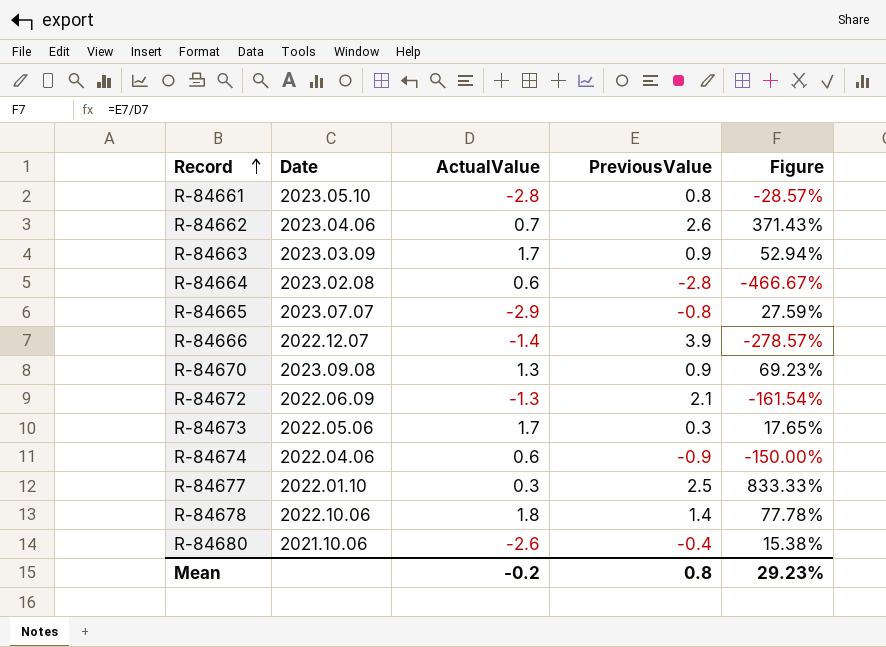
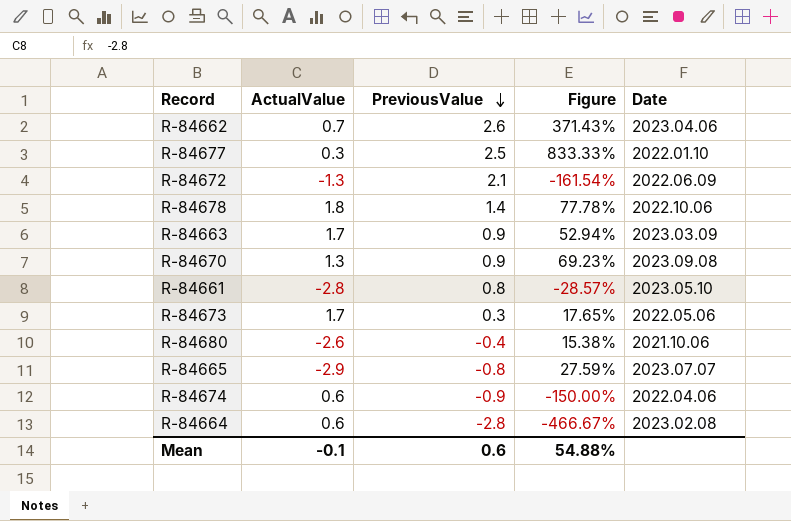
row order: Record ascending -> PreviousValue descending
column Date | position: 2 -> 5
row R-84666: 2022.12.07 | -1.4 | 3.9 | -278.57% -> none
Mean | ActualValue: -0.2 -> -0.1
Mean | PreviousValue: 0.8 -> 0.6
Mean | Figure: 29.23% -> 54.88%

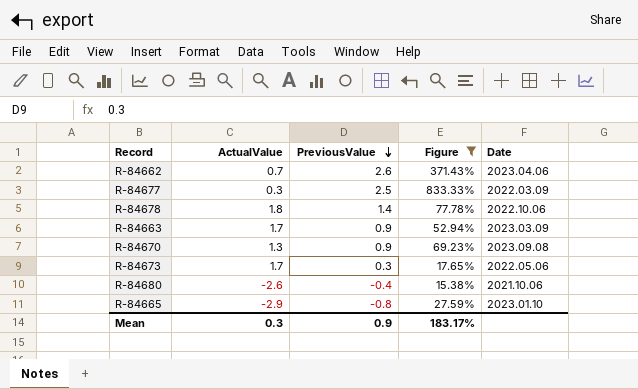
filter: none -> Figure >= 15.38%
R-84677 | Date: 2022.01.10 -> 2022.03.09
R-84665 | Date: 2023.07.07 -> 2023.01.10
Mean | ActualValue: -0.1 -> 0.3
Mean | PreviousValue: 0.6 -> 0.9
Mean | Figure: 54.88% -> 183.17%

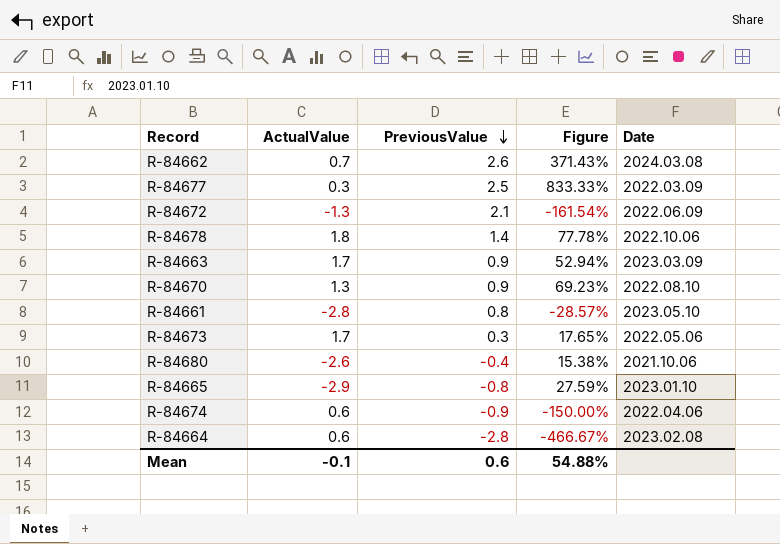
filter: Figure >= 15.38% -> none
R-84662 | Date: 2023.04.06 -> 2024.03.08
R-84670 | Date: 2023.09.08 -> 2022.08.10
Mean | ActualValue: 0.3 -> -0.1
Mean | PreviousValue: 0.9 -> 0.6
Mean | Figure: 183.17% -> 54.88%

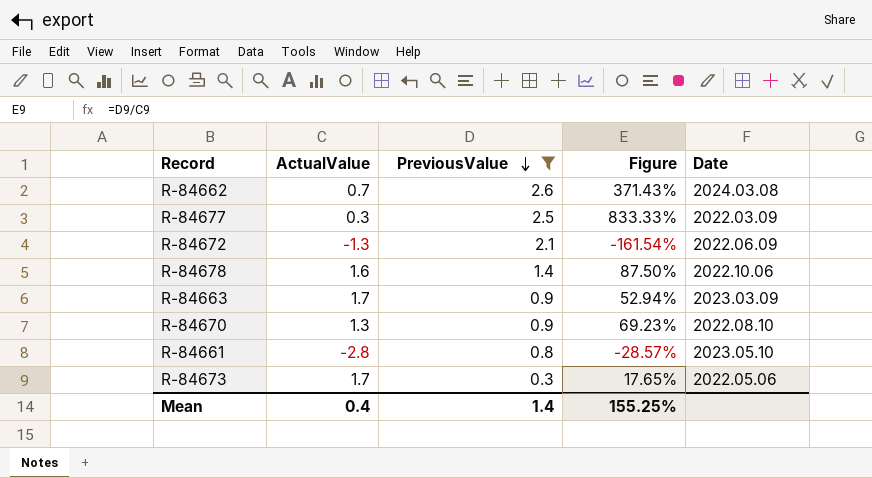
filter: none -> PreviousValue >= 0.3
R-84678 | ActualValue: 1.8 -> 1.6
R-84678 | Figure: 77.78% -> 87.50%
Mean | ActualValue: -0.1 -> 0.4
Mean | PreviousValue: 0.6 -> 1.4
Mean | Figure: 54.88% -> 155.25%

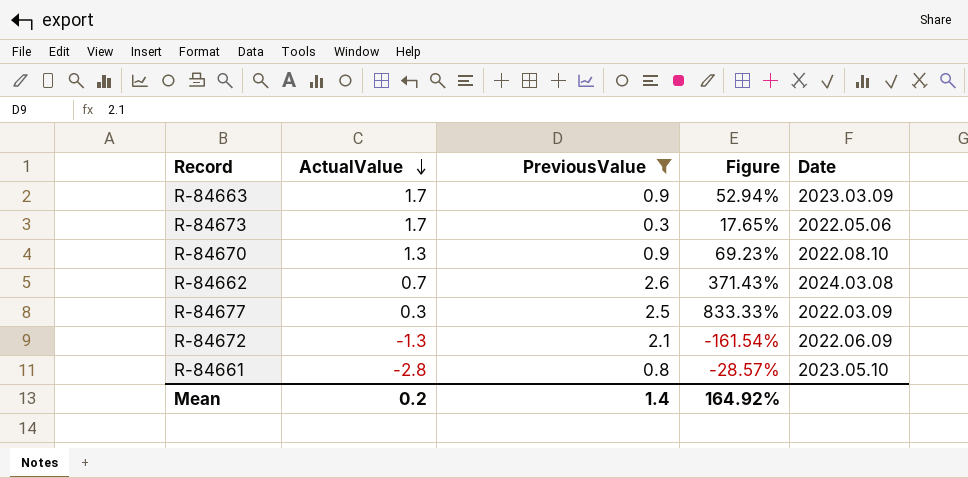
row order: PreviousValue descending -> ActualValue descending
row R-84678: 1.6 | 1.4 | 87.50% | 2022.10.06 -> none
Mean | ActualValue: 0.4 -> 0.2
Mean | Figure: 155.25% -> 164.92%

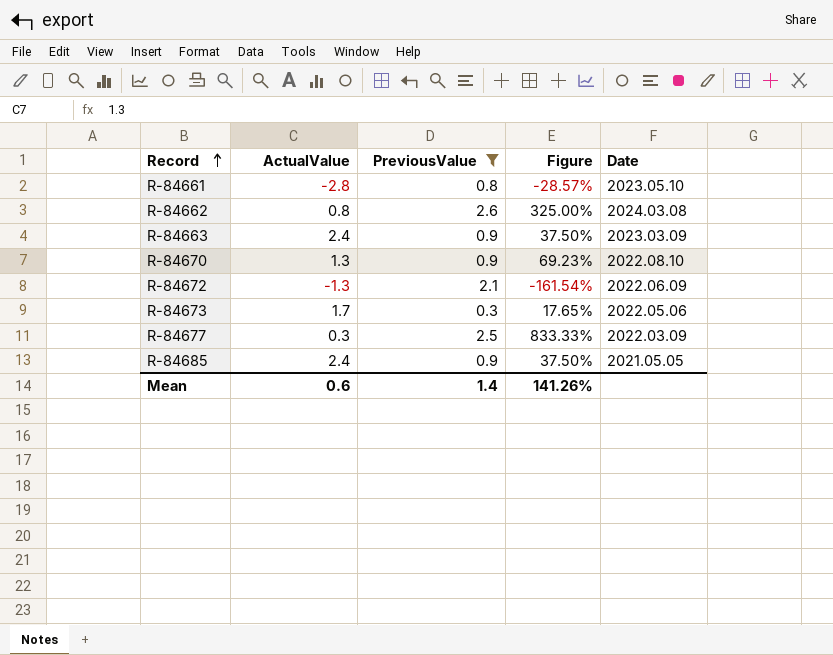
row order: ActualValue descending -> Record ascending
R-84662 | ActualValue: 0.7 -> 0.8
R-84662 | Figure: 371.43% -> 325.00%
R-84663 | ActualValue: 1.7 -> 2.4
R-84663 | Figure: 52.94% -> 37.50%
row R-84685: none -> 2.4 | 0.9 | 37.50% | 2021.05.05
Mean | ActualValue: 0.2 -> 0.6
Mean | Figure: 164.92% -> 141.26%

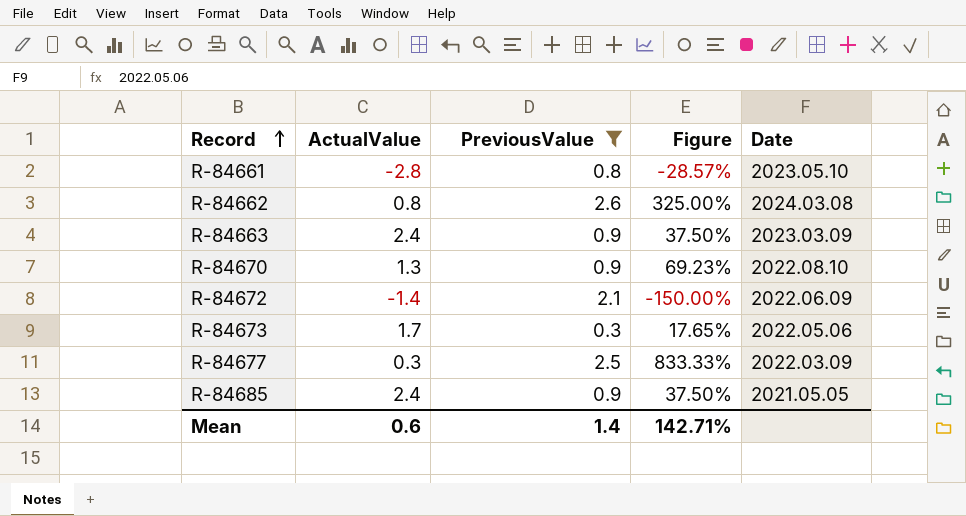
R-84672 | ActualValue: -1.3 -> -1.4
R-84672 | Figure: -161.54% -> -150.00%
Mean | Figure: 141.26% -> 142.71%

